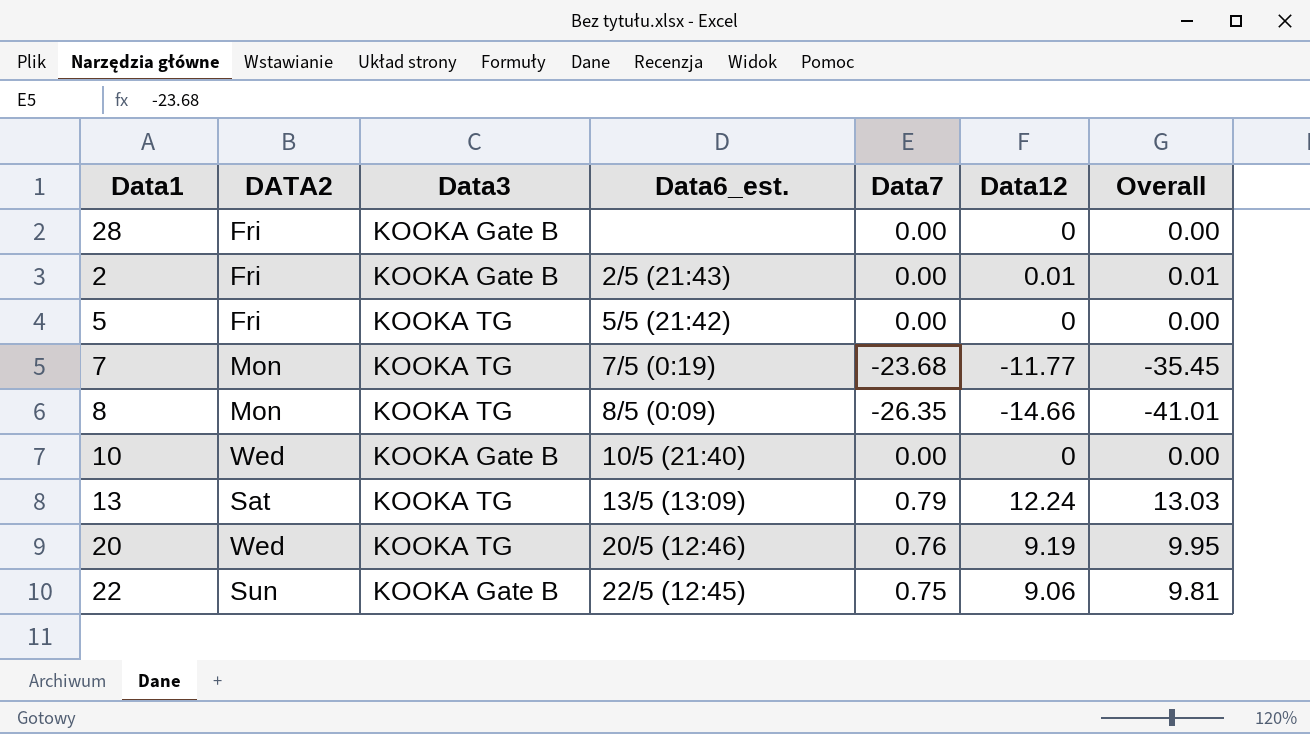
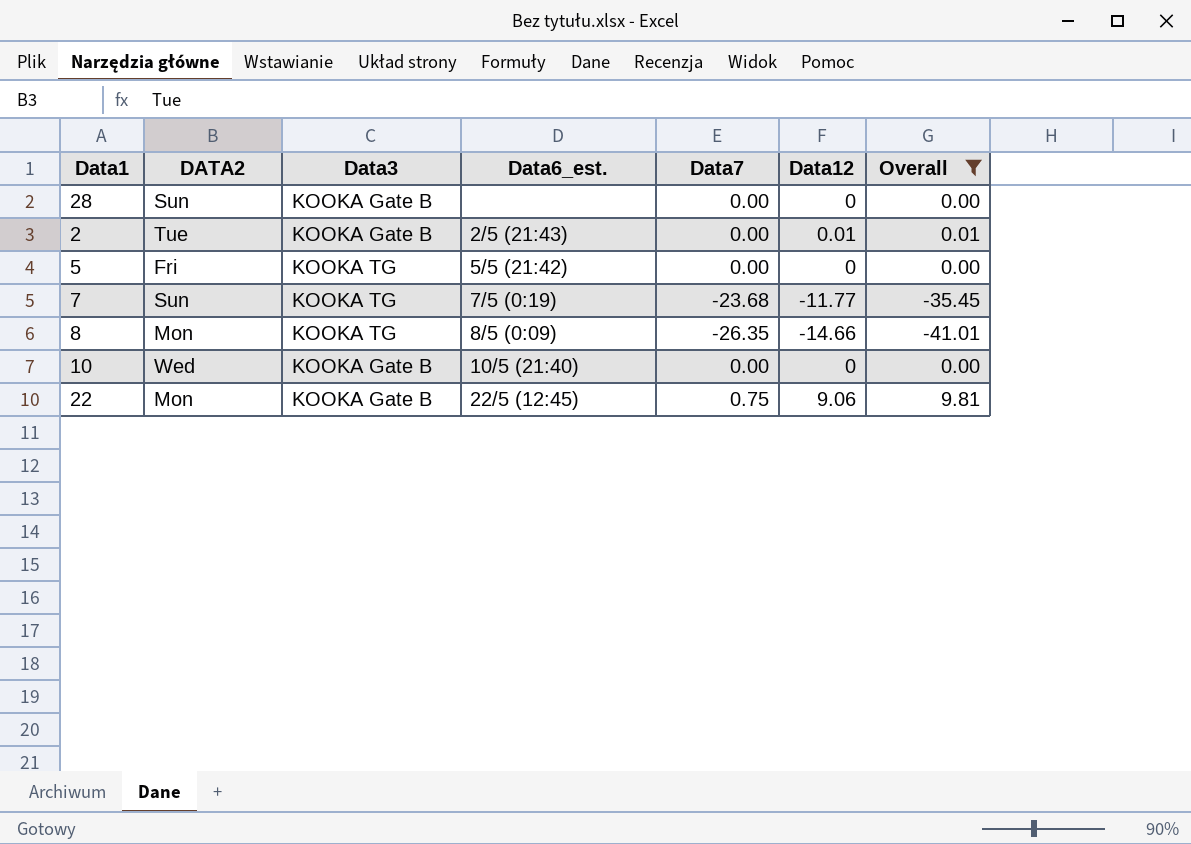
filter: none -> Overall <= 9.81
28 | DATA2: Fri -> Sun
2 | DATA2: Fri -> Tue
7 | DATA2: Mon -> Sun
22 | DATA2: Sun -> Mon

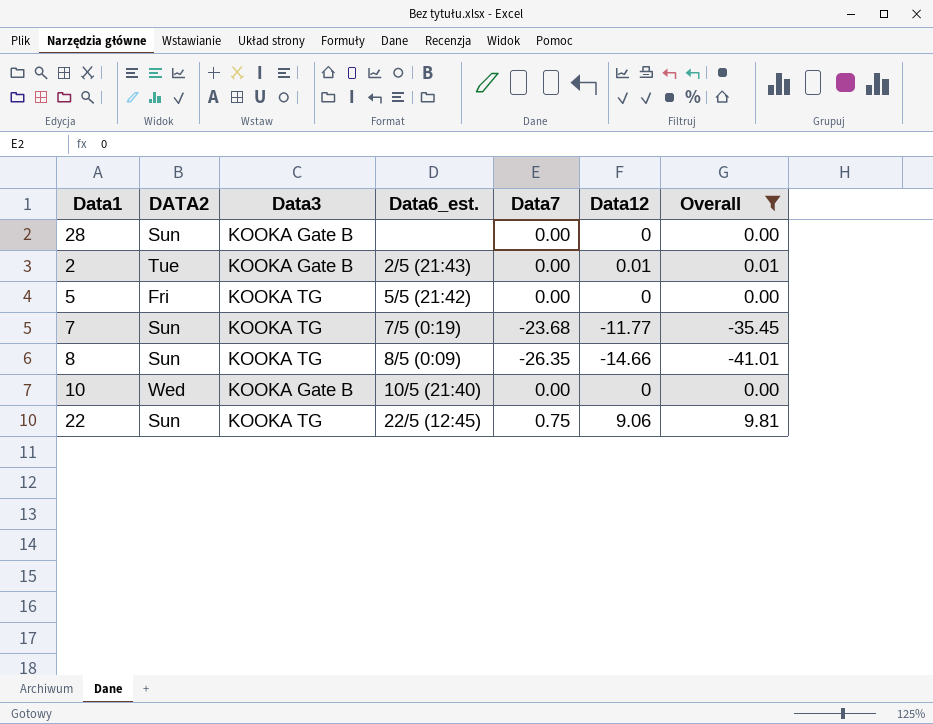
8 | DATA2: Mon -> Sun
22 | DATA2: Mon -> Sun
22 | Data3: KOOKA Gate B -> KOOKA TG

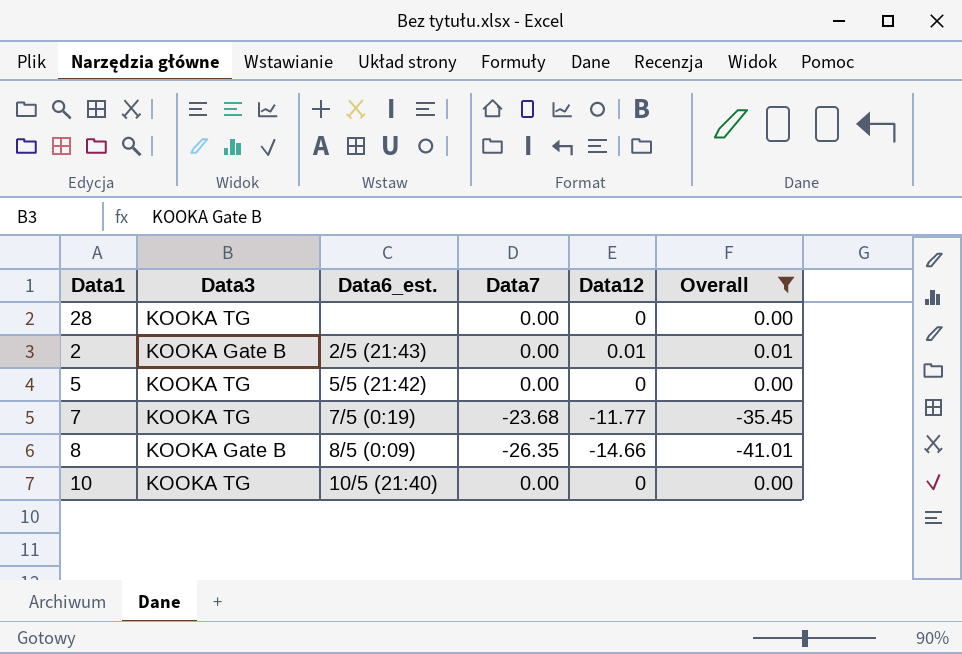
column DATA2 | position: 2 -> none
row 22: Sun | KOOKA TG | 22/5 (12:45) | 0.75 | 9.06 | 9.81 -> none
28 | Data3: KOOKA Gate B -> KOOKA TG
8 | Data3: KOOKA TG -> KOOKA Gate B
10 | Data3: KOOKA Gate B -> KOOKA TG

